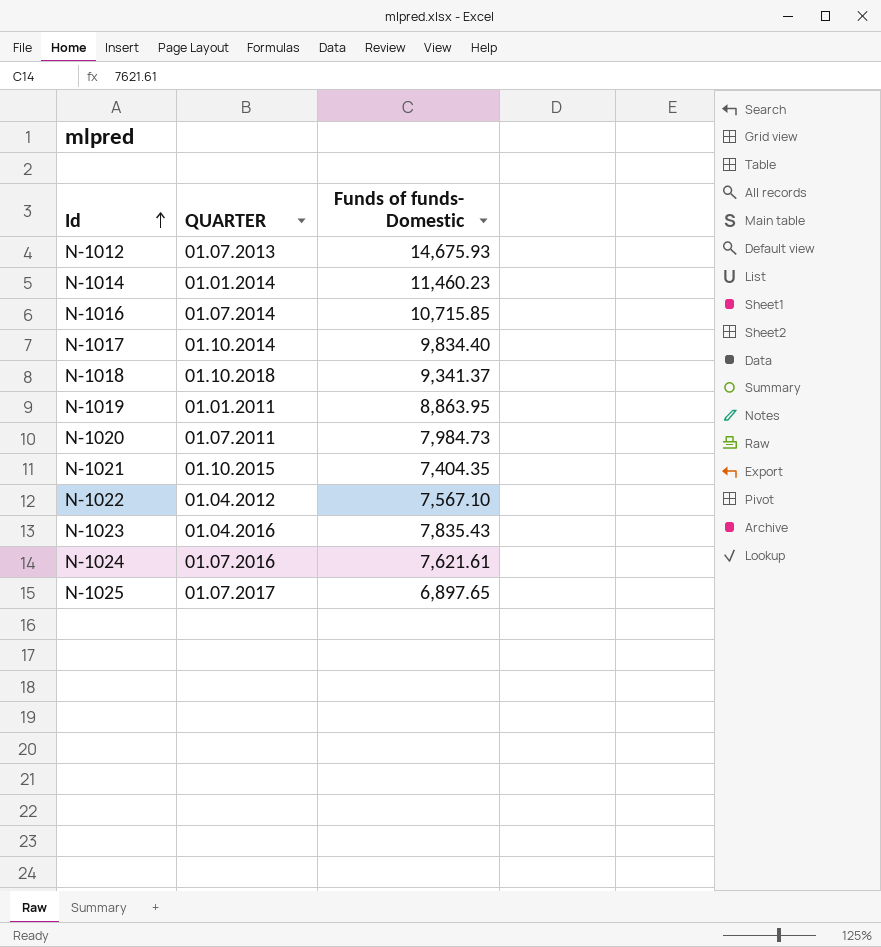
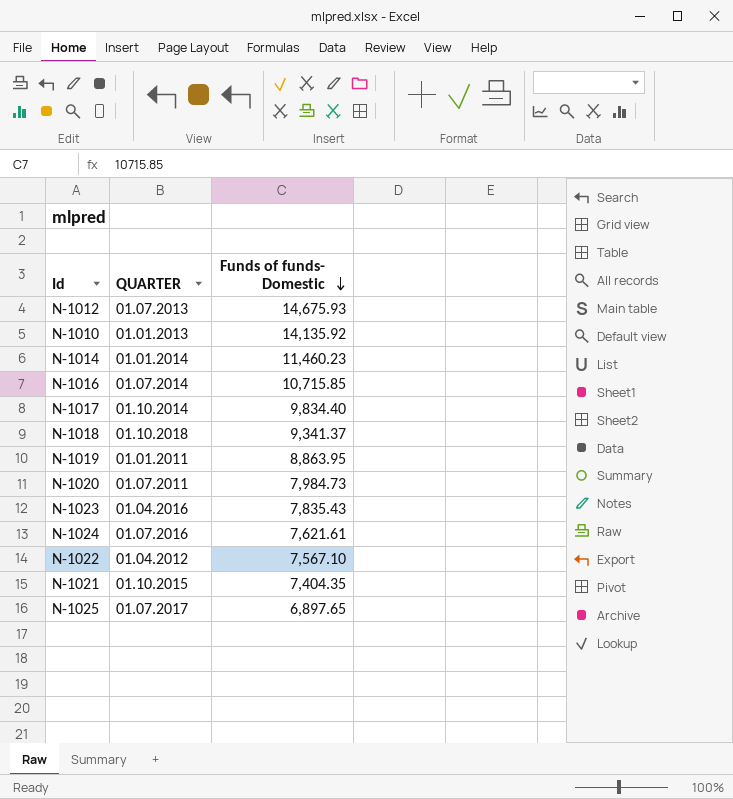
row order: Id ascending -> Funds of funds- Domestic descending
row N-1010: none -> 01.01.2013 | 14,135.92

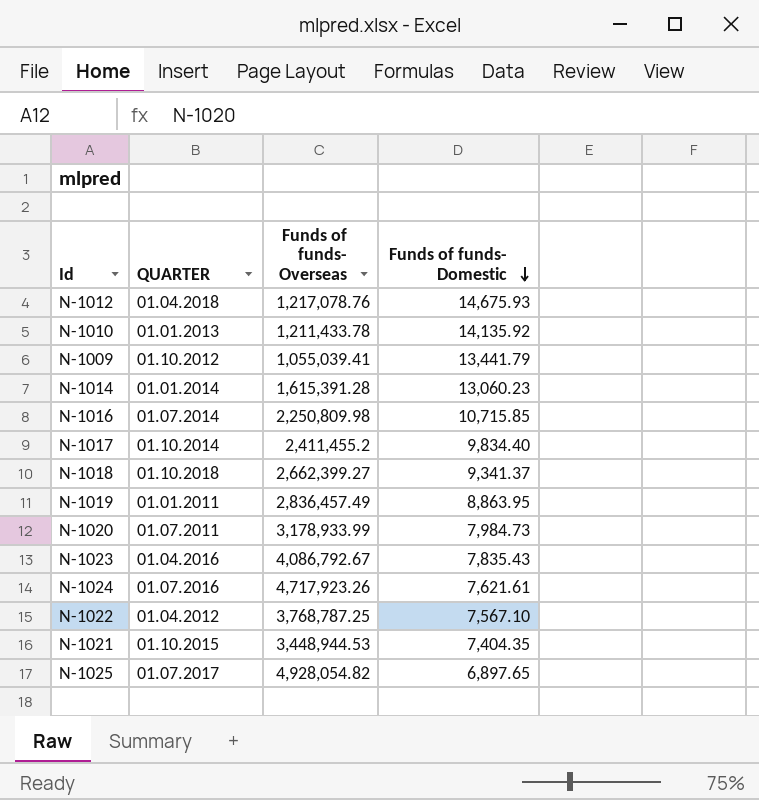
column Funds of funds- Overseas | position: none -> 3
N-1012 | QUARTER: 01.07.2013 -> 01.04.2018
row N-1009: none -> 01.10.2012 | 1,055,039.41 | 13,441.79
N-1014 | Funds of funds- Domestic: 11,460.23 -> 13,060.23

